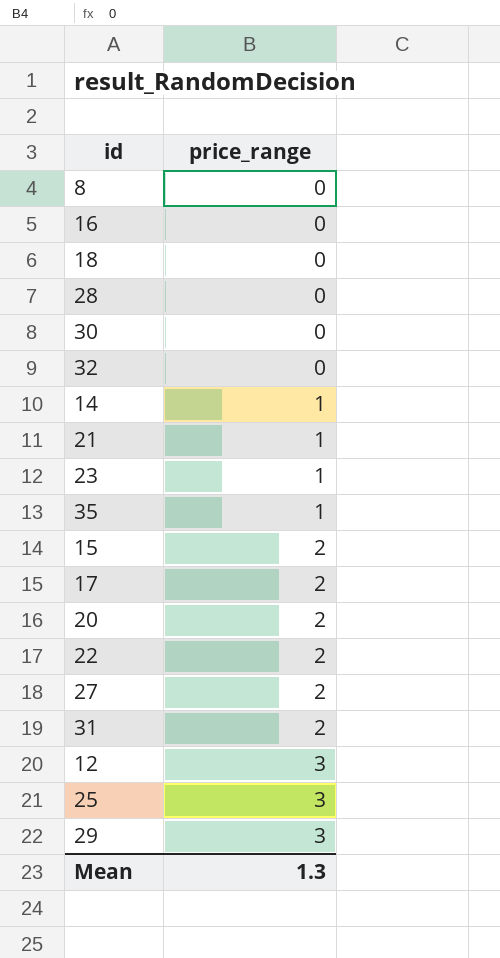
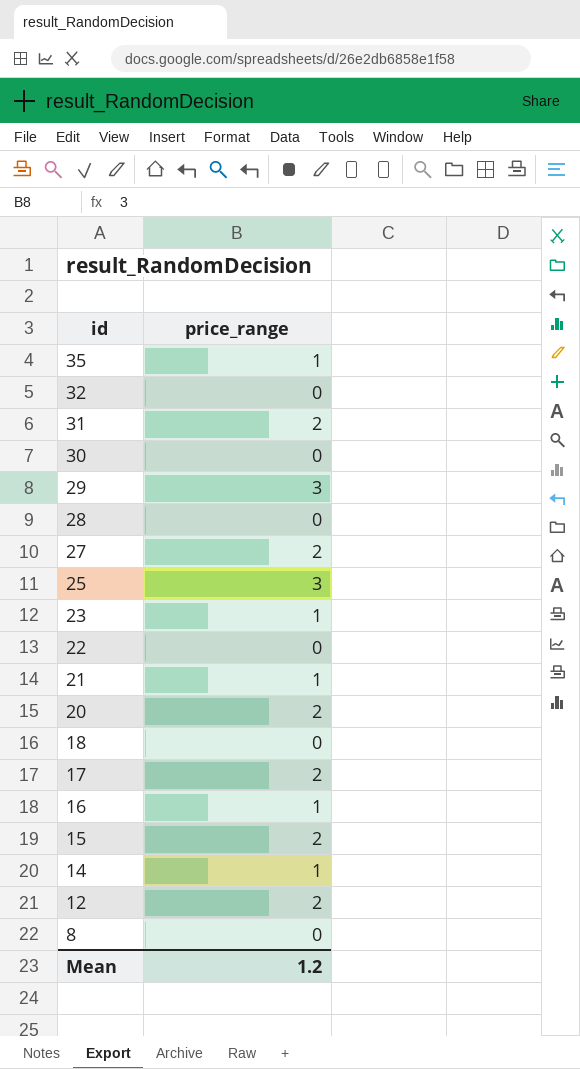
row order: price_range ascending -> id descending
22 | price_range: 2 -> 0
16 | price_range: 0 -> 1
12 | price_range: 3 -> 2
Mean | price_range: 1.3 -> 1.2

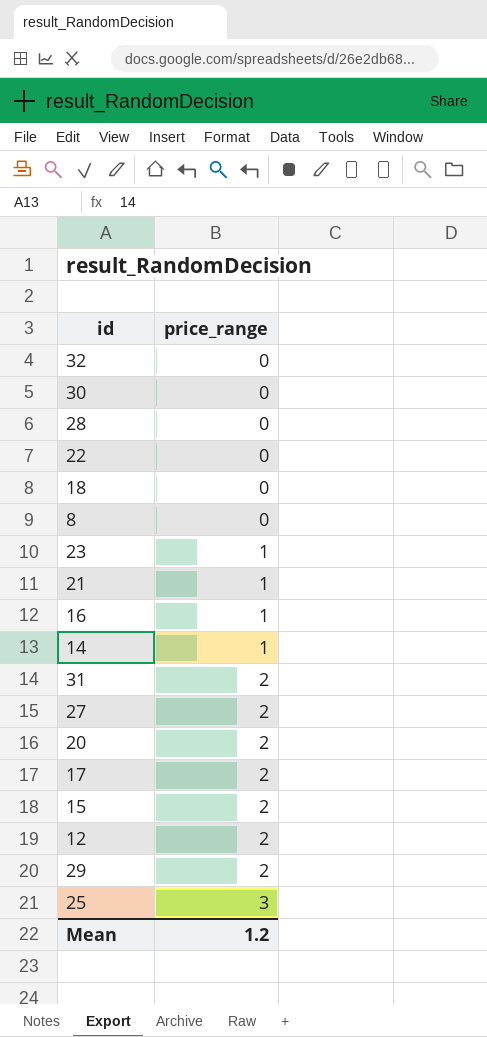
row order: id descending -> price_range ascending
row 35: 1 -> none
29 | price_range: 3 -> 2

